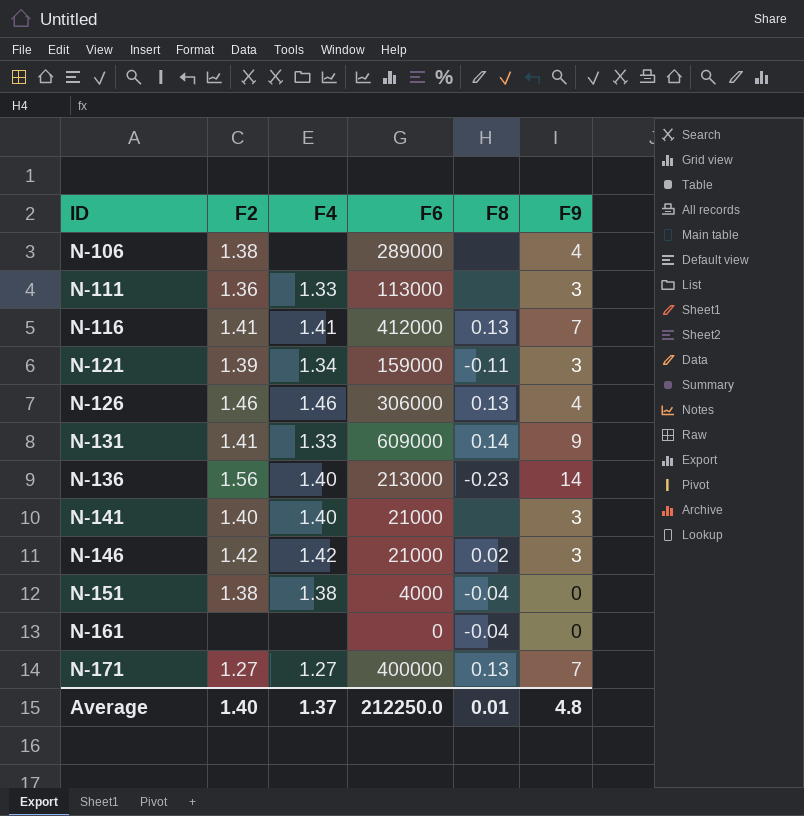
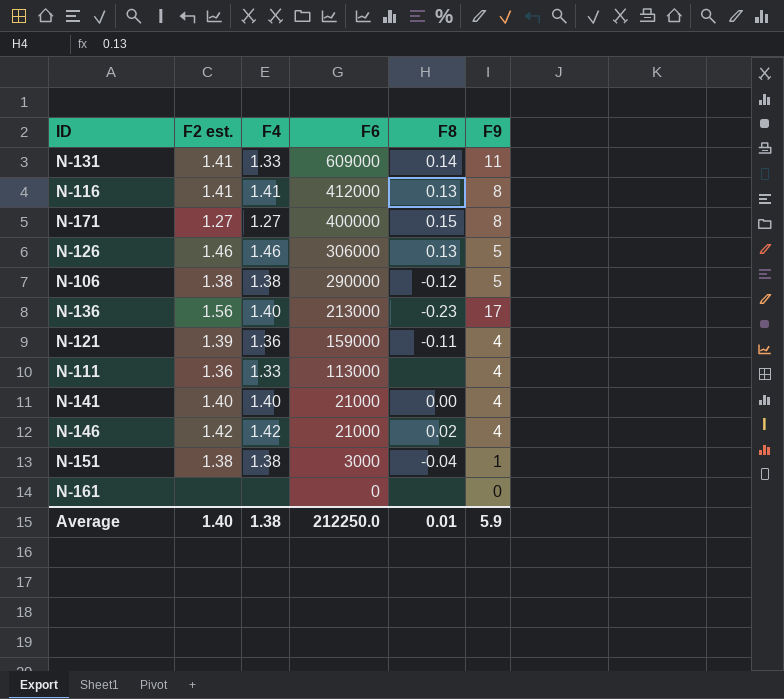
row order: ID ascending -> F6 descending
column name: F2 -> F2 est.
N-131 | F9: 9 -> 11
N-116 | F9: 7 -> 8
N-171 | F8: 0.13 -> 0.15
N-171 | F9: 7 -> 8
N-126 | F9: 4 -> 5
N-106 | F4: none -> 1.38
N-106 | F6: 289000 -> 290000
N-106 | F8: none -> -0.12
N-106 | F9: 4 -> 5
N-136 | F9: 14 -> 17
N-121 | F4: 1.34 -> 1.36
N-121 | F9: 3 -> 4
N-111 | F9: 3 -> 4
N-141 | F8: none -> 0.00
N-141 | F9: 3 -> 4
N-146 | F9: 3 -> 4
N-151 | F6: 4000 -> 3000
N-151 | F9: 0 -> 1
N-161 | F8: -0.04 -> none
Average | F4: 1.37 -> 1.38
Average | F9: 4.8 -> 5.9

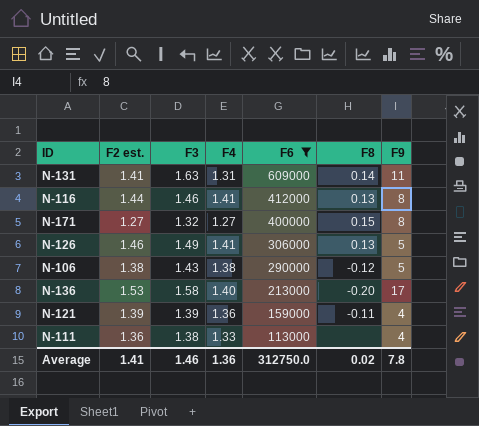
filter: none -> F6 >= 113000
column F3 | position: none -> 3
N-131 | F4: 1.33 -> 1.31
N-116 | F2 est.: 1.41 -> 1.44
N-126 | F4: 1.46 -> 1.41
N-136 | F2 est.: 1.56 -> 1.53
N-136 | F8: -0.23 -> -0.20
Average | F2 est.: 1.40 -> 1.41
Average | F4: 1.38 -> 1.36
Average | F6: 212250.0 -> 312750.0
Average | F8: 0.01 -> 0.02
Average | F9: 5.9 -> 7.8

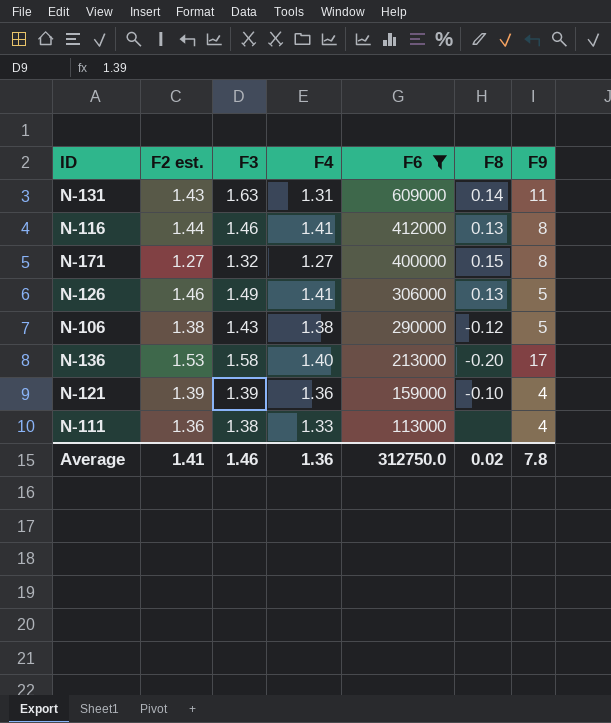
N-131 | F2 est.: 1.41 -> 1.43
N-121 | F8: -0.11 -> -0.10

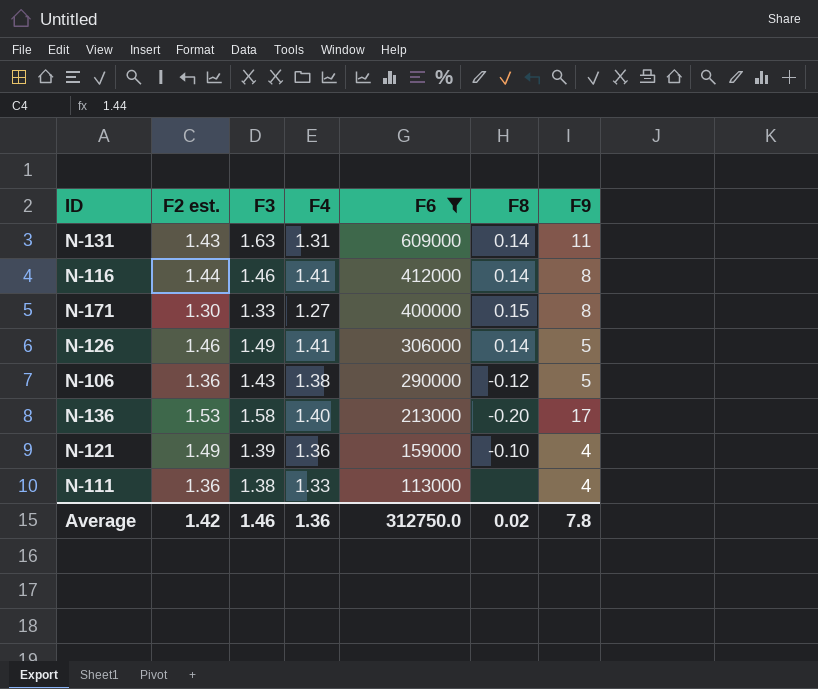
N-116 | F8: 0.13 -> 0.14
N-171 | F2 est.: 1.27 -> 1.30
N-171 | F3: 1.32 -> 1.33
N-126 | F8: 0.13 -> 0.14
N-106 | F2 est.: 1.38 -> 1.36
N-121 | F2 est.: 1.39 -> 1.49
Average | F2 est.: 1.41 -> 1.42

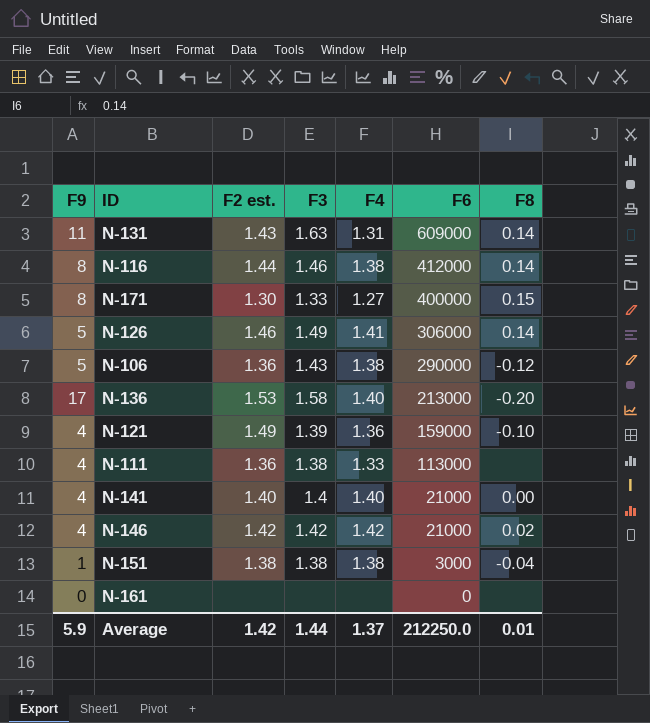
filter: F6 >= 113000 -> none
column F9 | position: 7 -> 1
N-116 | F4: 1.41 -> 1.38
Average | F9: 7.8 -> 5.9
Average | F3: 1.46 -> 1.44
Average | F4: 1.36 -> 1.37
Average | F6: 312750.0 -> 212250.0
Average | F8: 0.02 -> 0.01

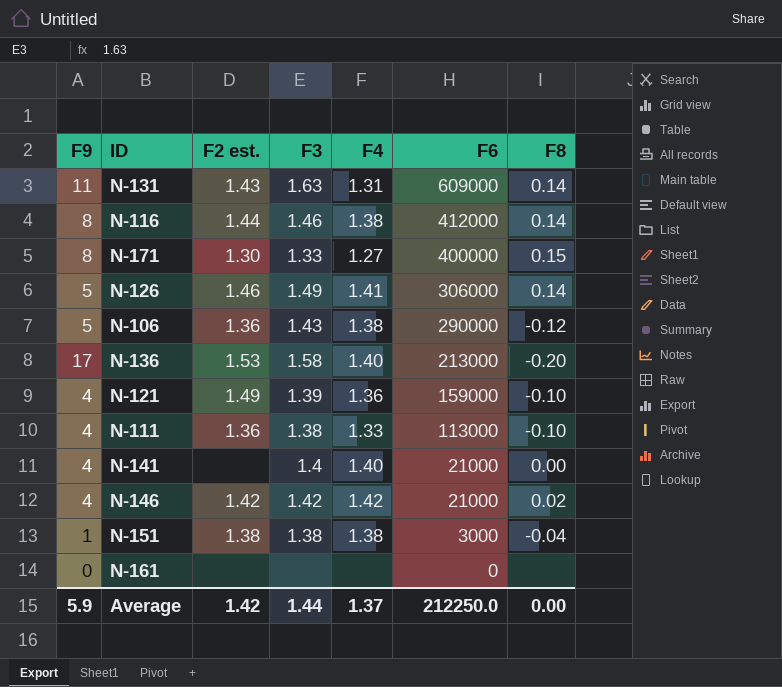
N-111 | F8: none -> -0.10
N-141 | F2 est.: 1.40 -> none
Average | F8: 0.01 -> 0.00

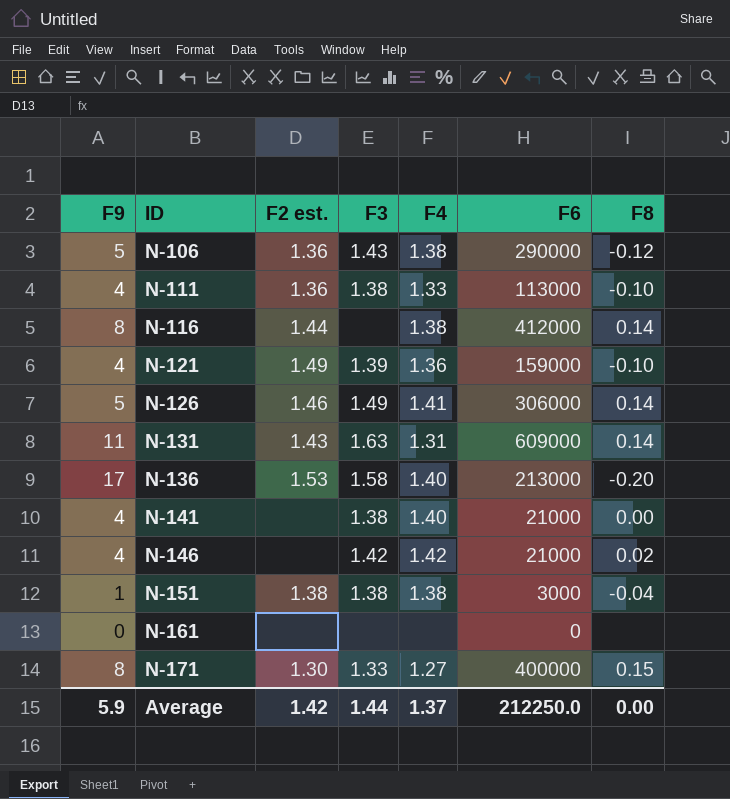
row order: F6 descending -> ID ascending
N-116 | F3: 1.46 -> none
N-141 | F3: 1.4 -> 1.38
N-146 | F2 est.: 1.42 -> none

